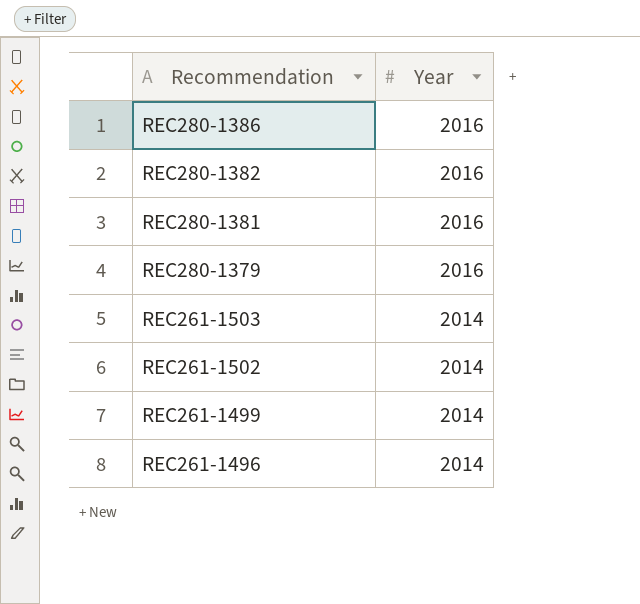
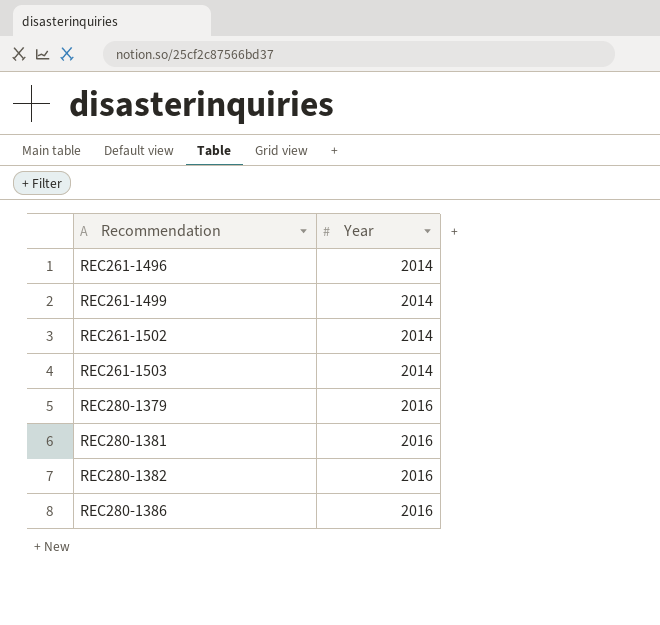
row order: Recommendation descending -> Recommendation ascending

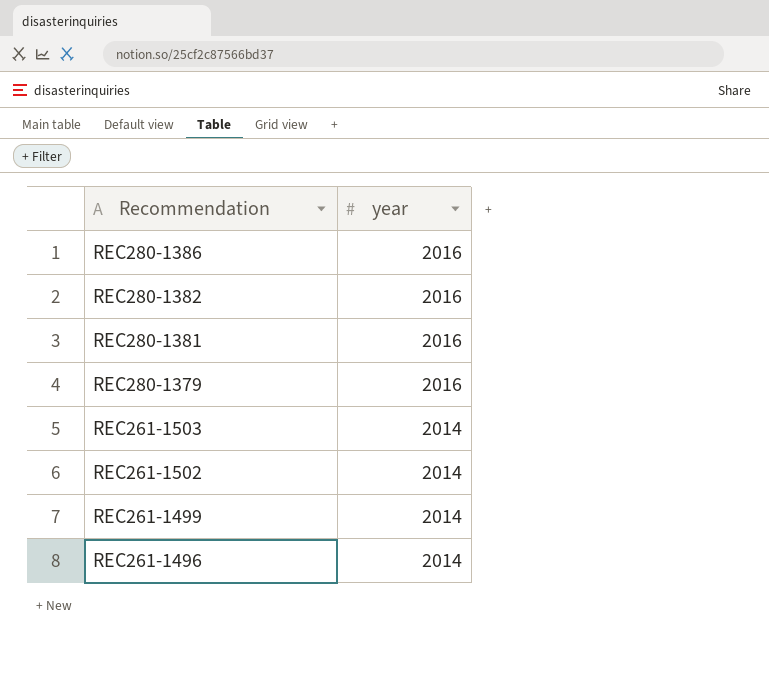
row order: Recommendation ascending -> Recommendation descending
column name: Year -> year

